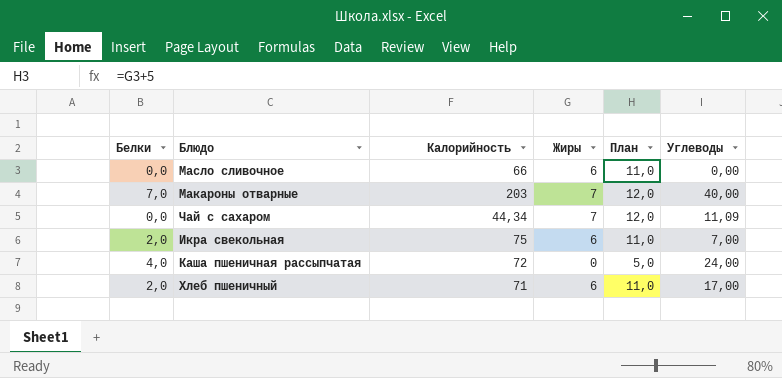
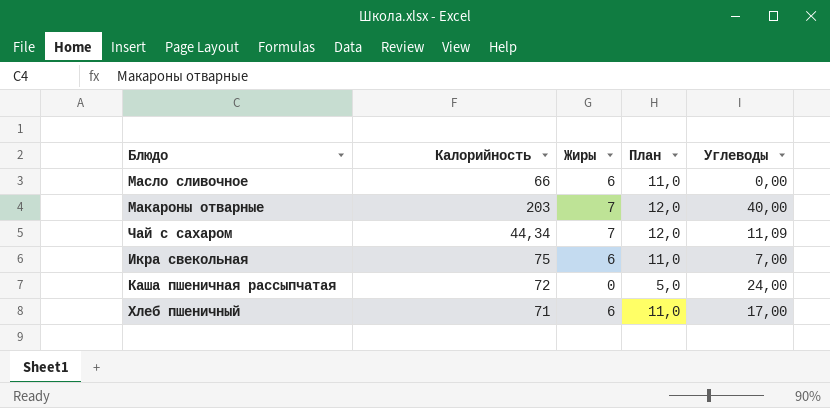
column Белки | position: 1 -> none

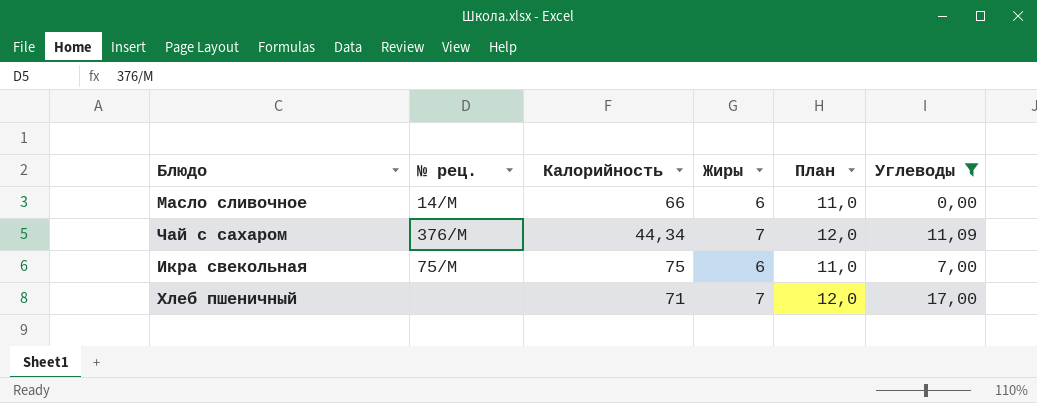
filter: none -> Углеводы <= 17,00
column № рец. | position: none -> 2
Хлеб пшеничный | Жиры: 6 -> 7
Хлеб пшеничный | План: 11,0 -> 12,0

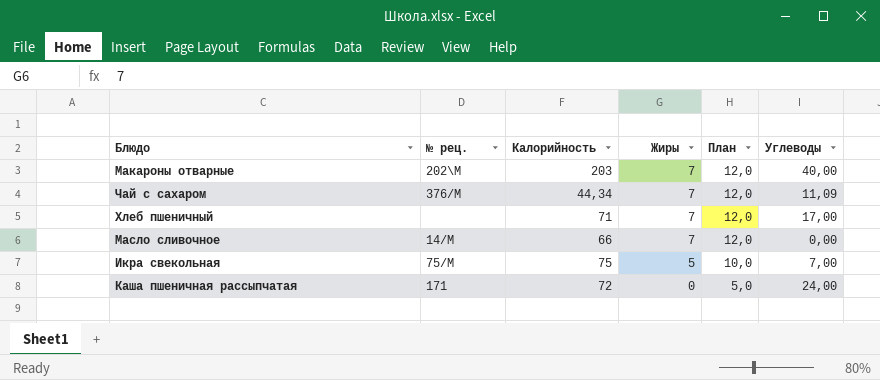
filter: Углеводы <= 17,00 -> none
row order: none -> Жиры descending
Масло сливочное | Жиры: 6 -> 7
Масло сливочное | План: 11,0 -> 12,0
Икра свекольная | Жиры: 6 -> 5
Икра свекольная | План: 11,0 -> 10,0

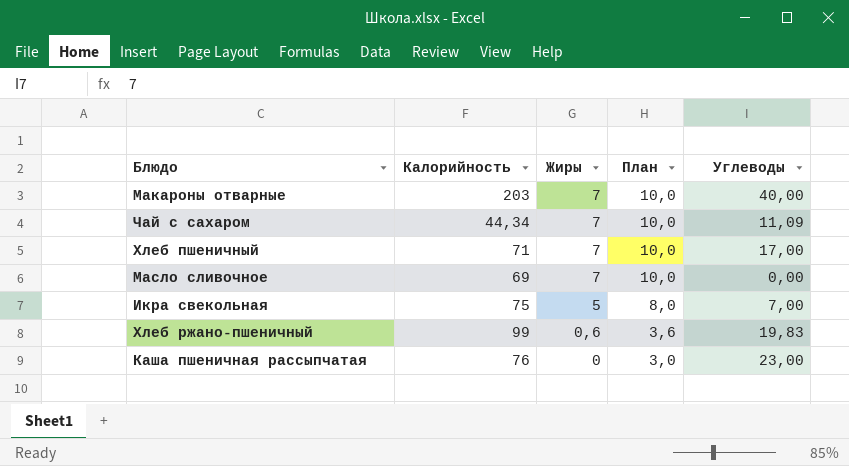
column № рец. | position: 2 -> none
column План | formula: [Жиры] + 5 -> [Жиры] + 3
Масло сливочное | Калорийность: 66 -> 69
row Хлеб ржано-пшеничный: none -> 99 | 0,6 | 3,6 | 19,83
Каша пшеничная рассыпчатая | Калорийность: 72 -> 76
Каша пшеничная рассыпчатая | Углеводы: 24,00 -> 23,00

